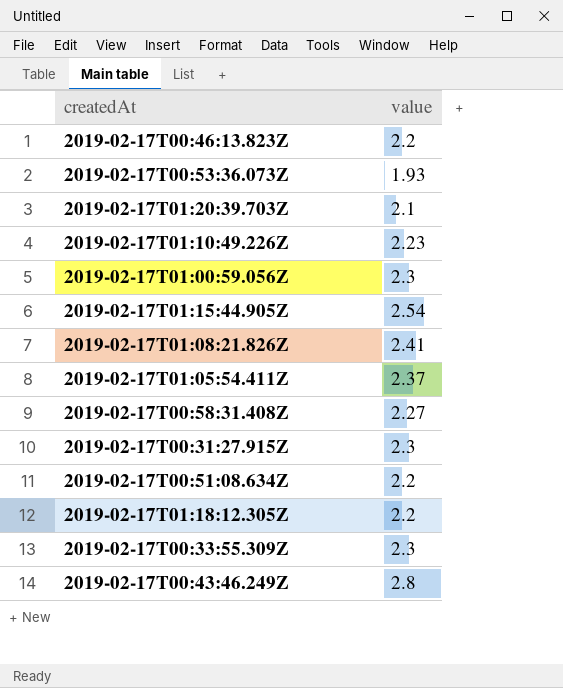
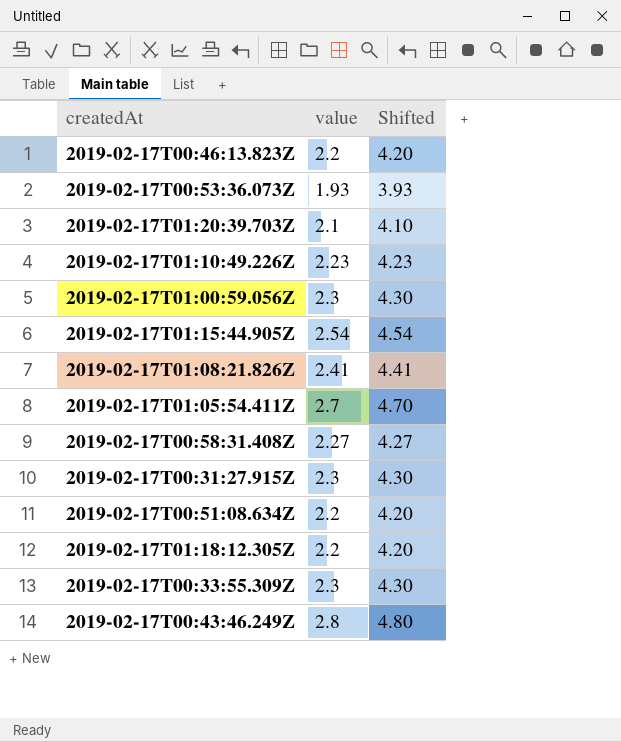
column Shifted | formula: none -> [value] + 2
2019-02-17T01:05:54.411Z | value: 2.37 -> 2.7

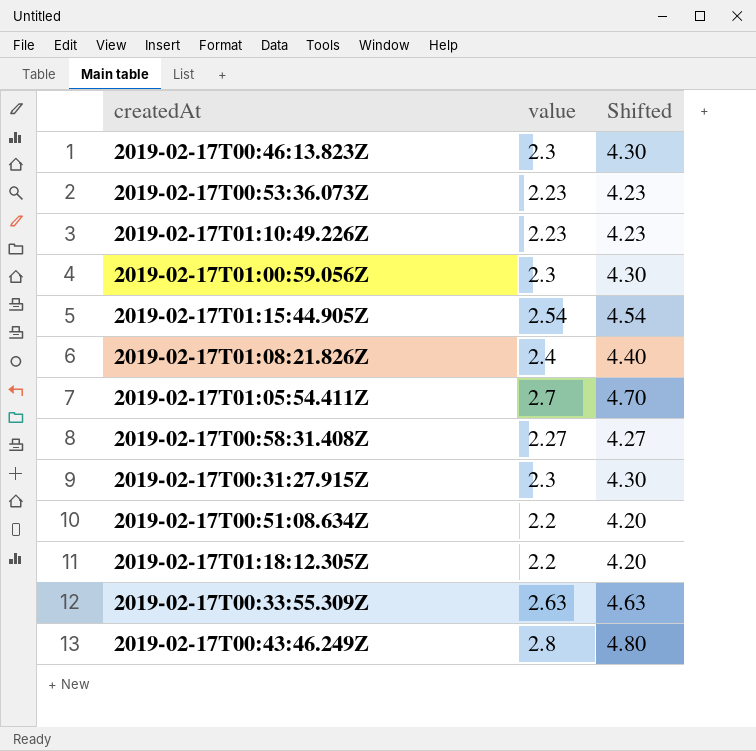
row 2019-02-17T01:20:39.703Z: 2.1 | 4.10 -> none
2019-02-17T00:46:13.823Z | value: 2.2 -> 2.3
2019-02-17T00:46:13.823Z | Shifted: 4.20 -> 4.30
2019-02-17T00:53:36.073Z | value: 1.93 -> 2.23
2019-02-17T00:53:36.073Z | Shifted: 3.93 -> 4.23
2019-02-17T01:08:21.826Z | value: 2.41 -> 2.4
2019-02-17T01:08:21.826Z | Shifted: 4.41 -> 4.40
2019-02-17T00:33:55.309Z | value: 2.3 -> 2.63
2019-02-17T00:33:55.309Z | Shifted: 4.30 -> 4.63

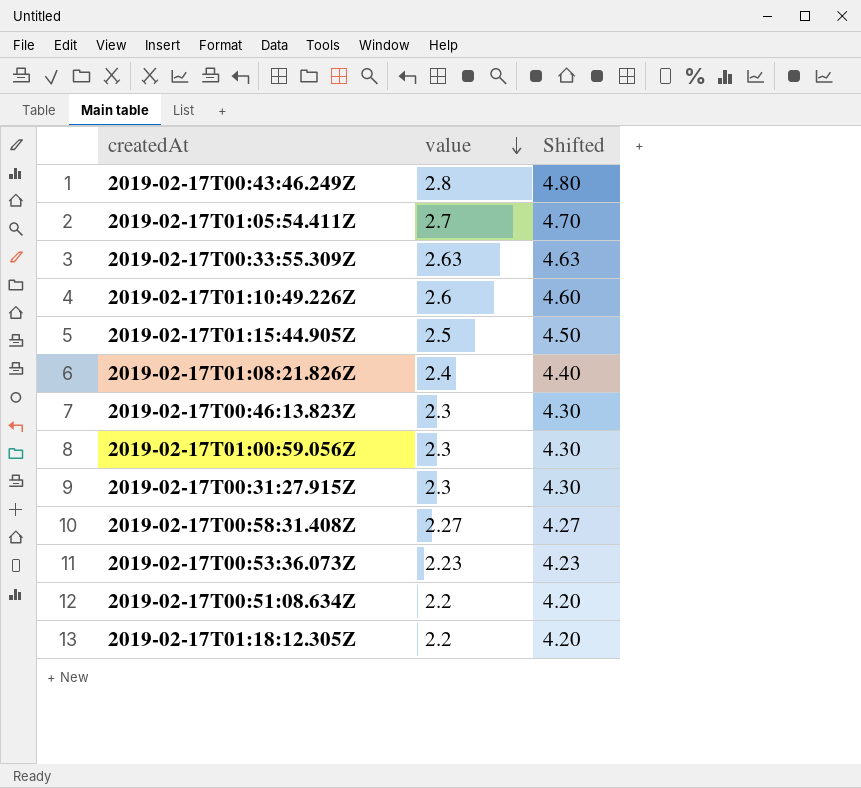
row order: none -> value descending
2019-02-17T01:10:49.226Z | value: 2.23 -> 2.6
2019-02-17T01:10:49.226Z | Shifted: 4.23 -> 4.60
2019-02-17T01:15:44.905Z | value: 2.54 -> 2.5
2019-02-17T01:15:44.905Z | Shifted: 4.54 -> 4.50

